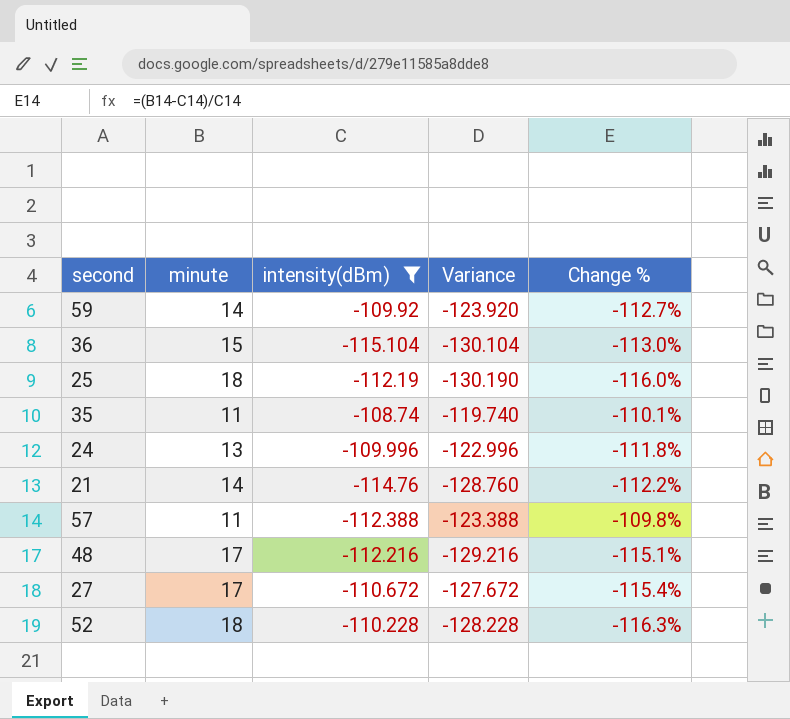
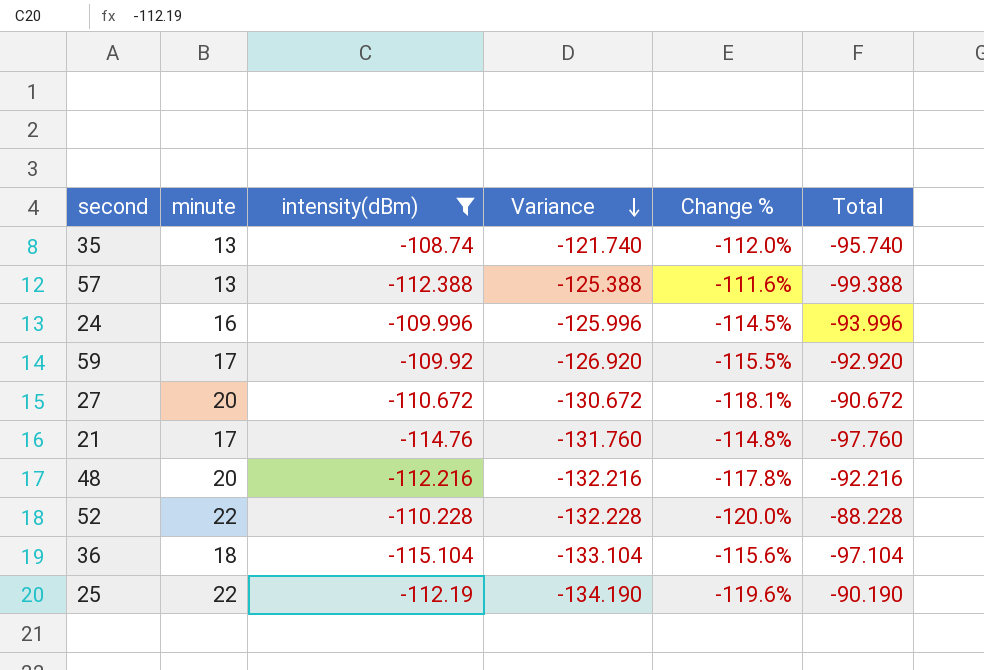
row order: none -> Variance descending
column Total | formula: none -> [minute] + [intensity(dBm)]
35 | minute: 11 -> 13
35 | Variance: -119.740 -> -121.740
35 | Change %: -110.1% -> -112.0%
57 | minute: 11 -> 13
57 | Variance: -123.388 -> -125.388
57 | Change %: -109.8% -> -111.6%
24 | minute: 13 -> 16
24 | Variance: -122.996 -> -125.996
24 | Change %: -111.8% -> -114.5%
59 | minute: 14 -> 17
59 | Variance: -123.920 -> -126.920
59 | Change %: -112.7% -> -115.5%
27 | minute: 17 -> 20
27 | Variance: -127.672 -> -130.672
27 | Change %: -115.4% -> -118.1%
21 | minute: 14 -> 17
21 | Variance: -128.760 -> -131.760
21 | Change %: -112.2% -> -114.8%
48 | minute: 17 -> 20
48 | Variance: -129.216 -> -132.216
48 | Change %: -115.1% -> -117.8%
52 | minute: 18 -> 22
52 | Variance: -128.228 -> -132.228
52 | Change %: -116.3% -> -120.0%
36 | minute: 15 -> 18
36 | Variance: -130.104 -> -133.104
36 | Change %: -113.0% -> -115.6%
25 | minute: 18 -> 22
25 | Variance: -130.190 -> -134.190
25 | Change %: -116.0% -> -119.6%

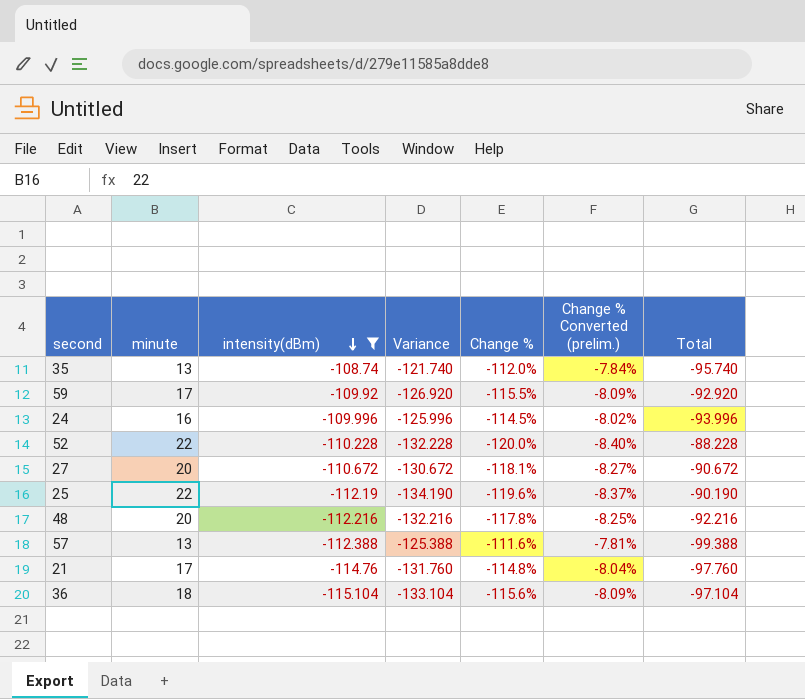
row order: Variance descending -> intensity(dBm) descending
column Change % Converted (prelim.) | formula: none -> [Change %] * 0.07

